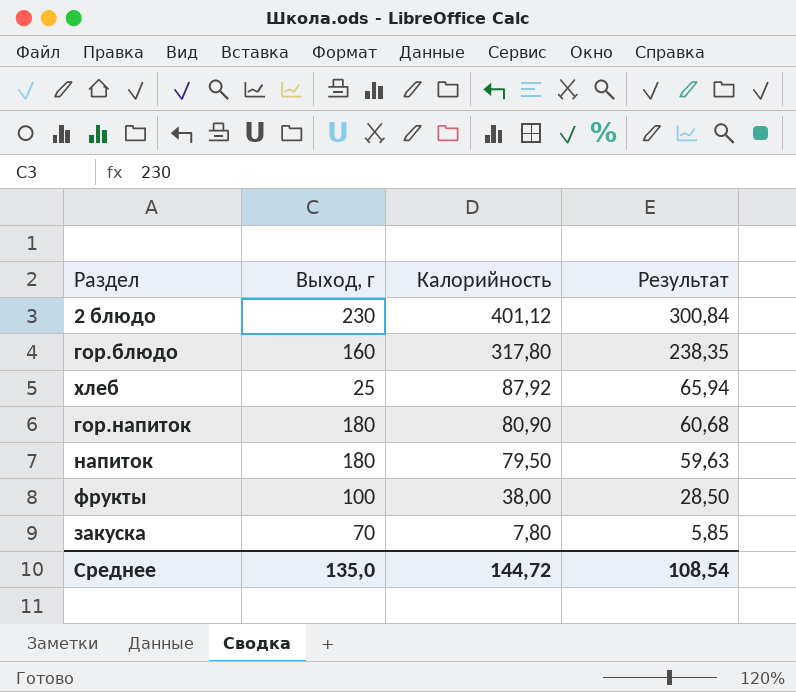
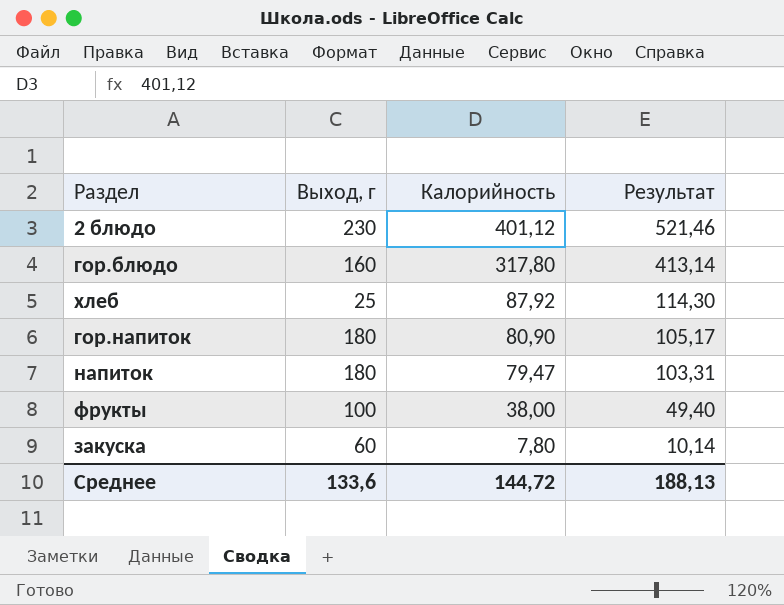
column Результат | formula: [Калорийность] * 0,75 -> [Калорийность] * 1,3
напиток | Калорийность: 79,50 -> 79,47
закуска | Выход, г: 70 -> 60
Среднее | Выход, г: 135,0 -> 133,6
Среднее | Результат: 108,54 -> 188,13

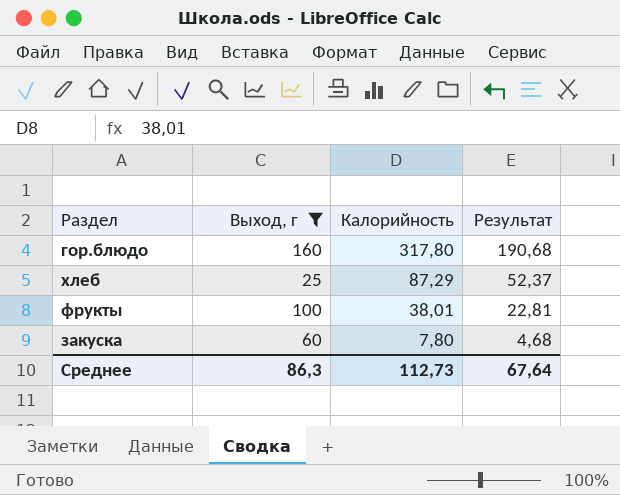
filter: none -> Выход, г <= 160
column Результат | formula: [Калорийность] * 1,3 -> [Калорийность] * 0,6
хлеб | Калорийность: 87,92 -> 87,29
фрукты | Калорийность: 38,00 -> 38,01
Среднее | Выход, г: 133,6 -> 86,3
Среднее | Калорийность: 144,72 -> 112,73
Среднее | Результат: 188,13 -> 67,64

